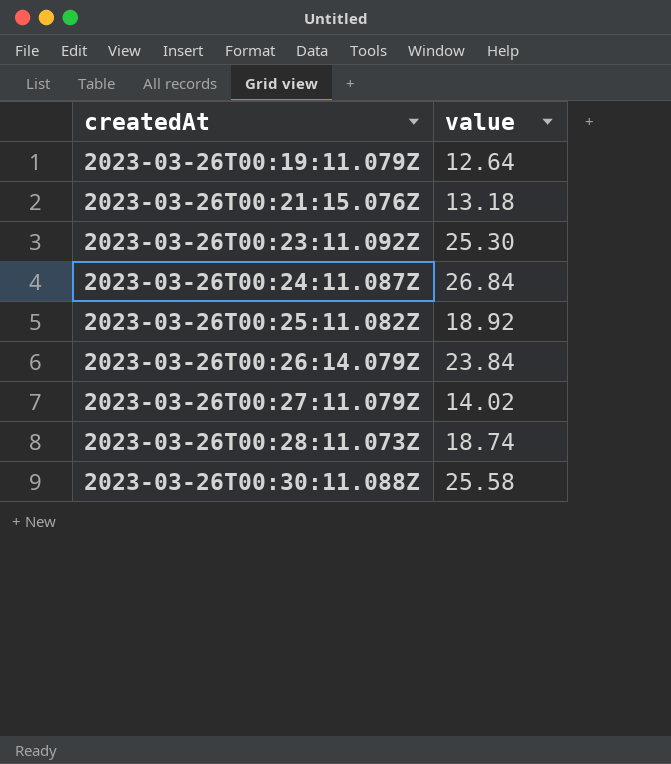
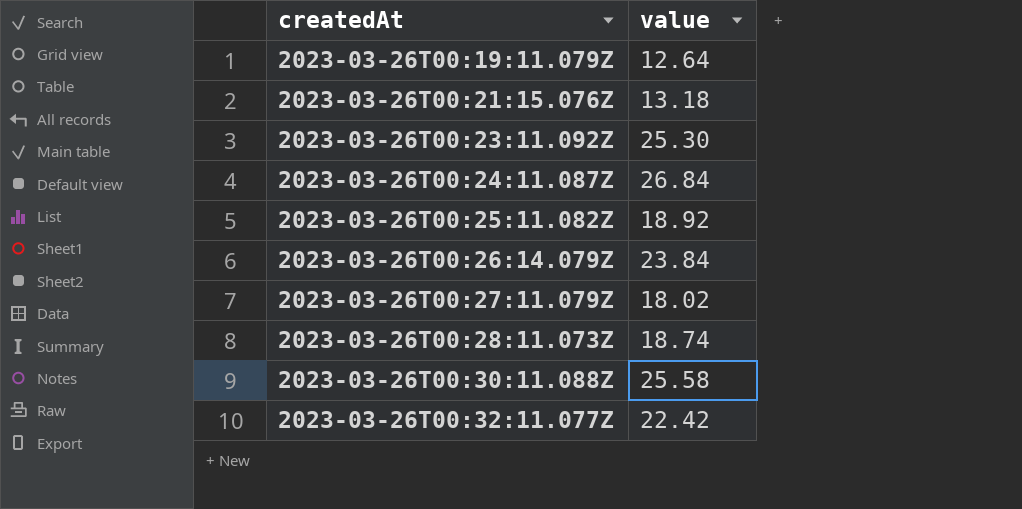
2023-03-26T00:27:11.079Z | value: 14.02 -> 18.02
row 2023-03-26T00:32:11.077Z: none -> 22.42

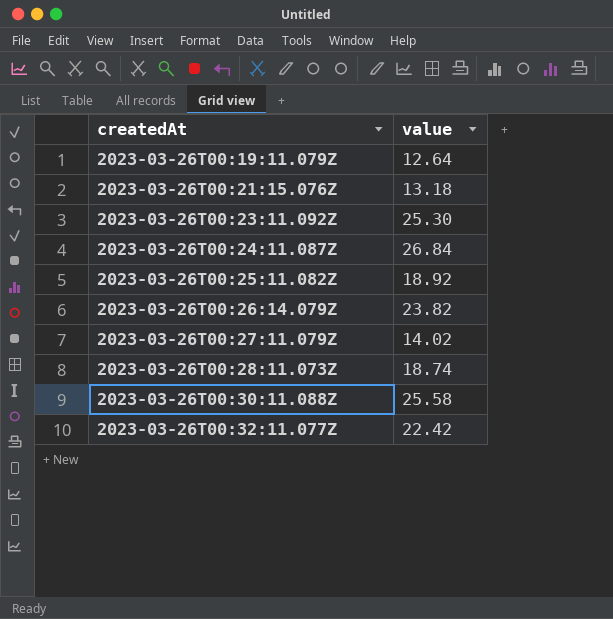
2023-03-26T00:26:14.079Z | value: 23.84 -> 23.82
2023-03-26T00:27:11.079Z | value: 18.02 -> 14.02

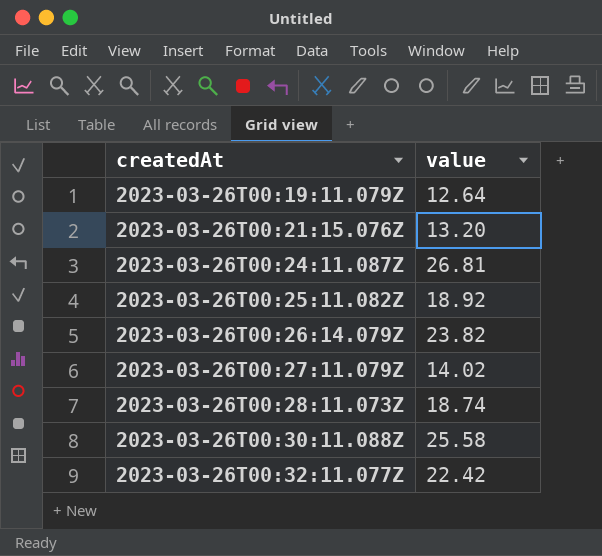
row 2023-03-26T00:23:11.092Z: 25.30 -> none
2023-03-26T00:21:15.076Z | value: 13.18 -> 13.20
2023-03-26T00:24:11.087Z | value: 26.84 -> 26.81

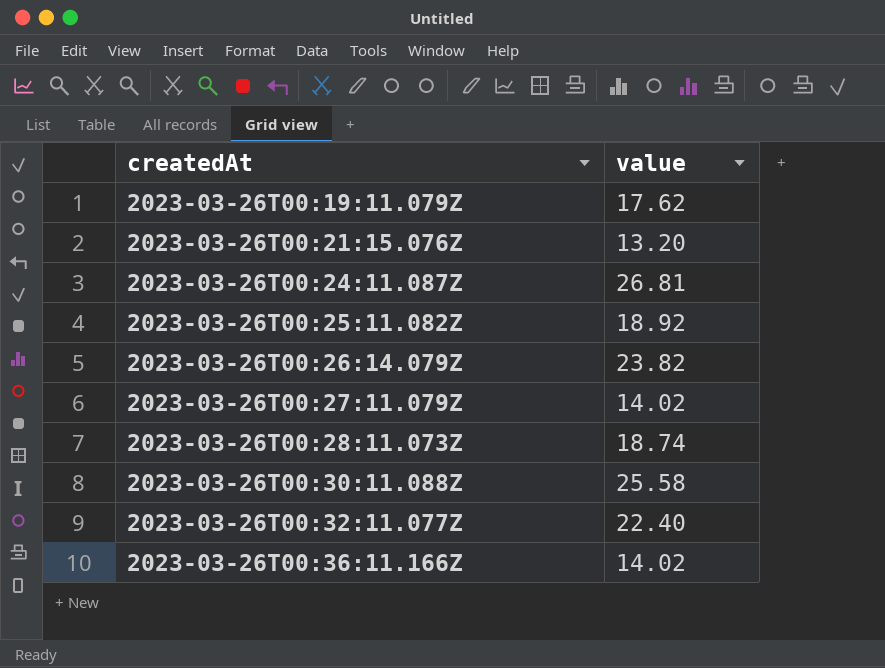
2023-03-26T00:19:11.079Z | value: 12.64 -> 17.62
2023-03-26T00:32:11.077Z | value: 22.42 -> 22.40
row 2023-03-26T00:36:11.166Z: none -> 14.02

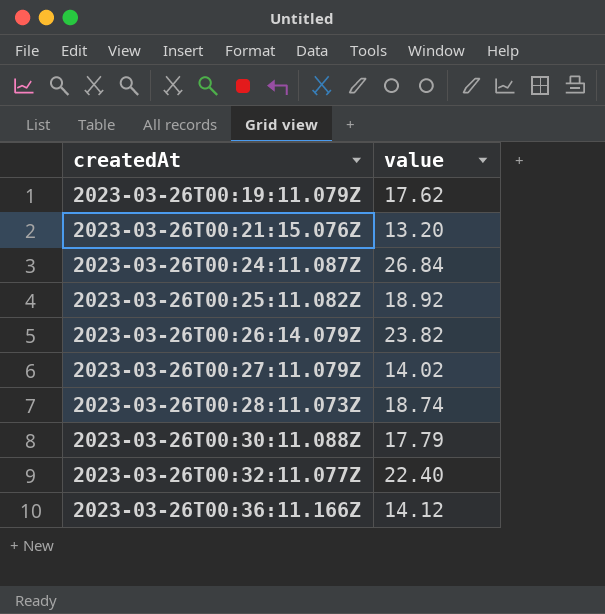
2023-03-26T00:24:11.087Z | value: 26.81 -> 26.84
2023-03-26T00:30:11.088Z | value: 25.58 -> 17.79
2023-03-26T00:36:11.166Z | value: 14.02 -> 14.12

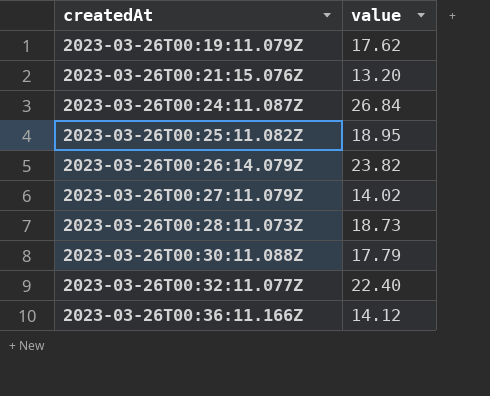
2023-03-26T00:25:11.082Z | value: 18.92 -> 18.95
2023-03-26T00:28:11.073Z | value: 18.74 -> 18.73

